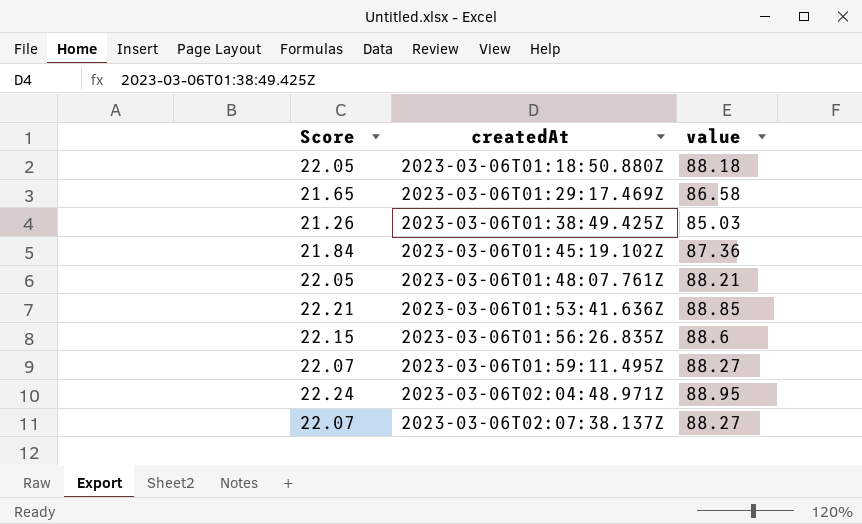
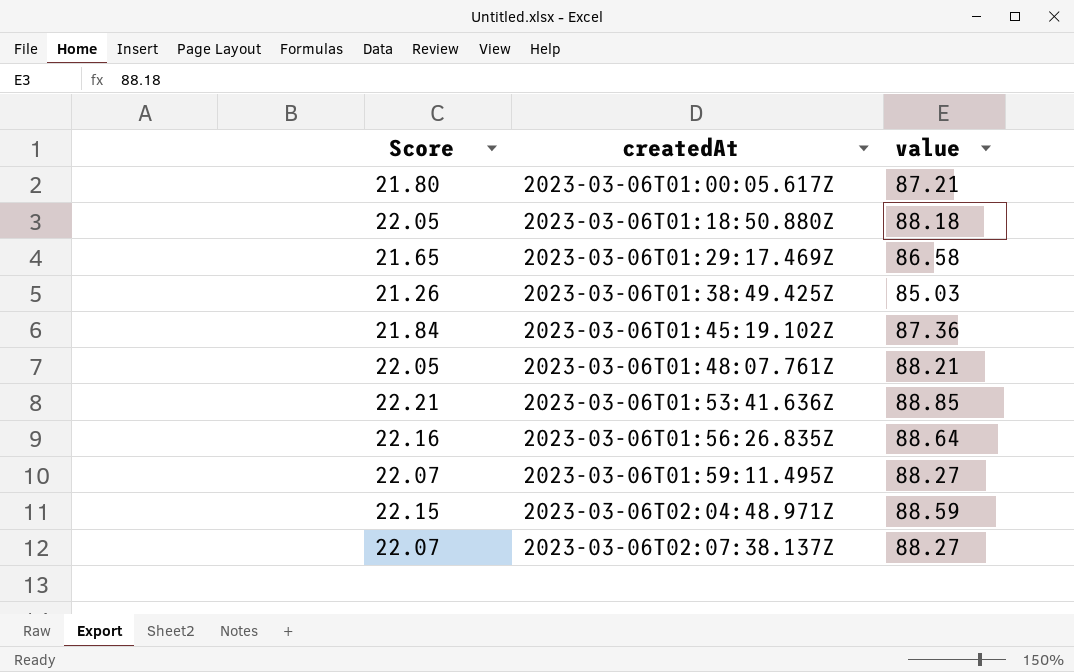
row 2023-03-06T01:00:05.617Z: none -> 21.80 | 87.21
2023-03-06T01:56:26.835Z | Score: 22.15 -> 22.16
2023-03-06T01:56:26.835Z | value: 88.6 -> 88.64
2023-03-06T02:04:48.971Z | Score: 22.24 -> 22.15
2023-03-06T02:04:48.971Z | value: 88.95 -> 88.59

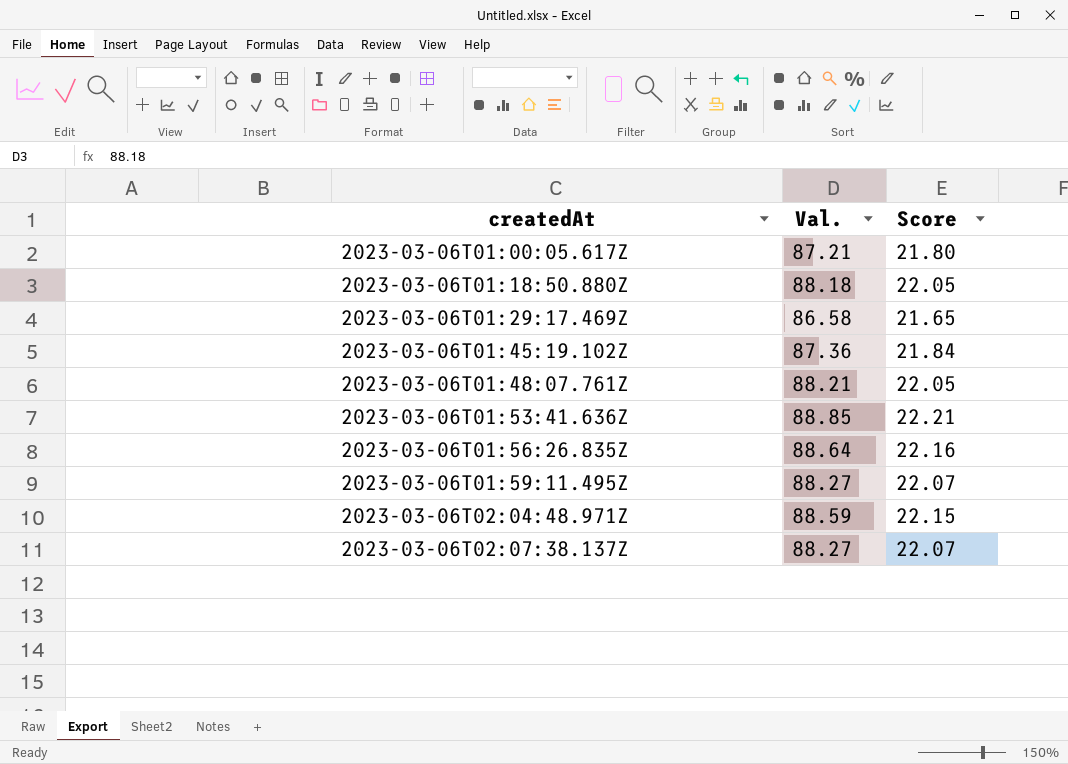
column name: value -> Val.
column Score | position: 1 -> 3
row 2023-03-06T01:38:49.425Z: 21.26 | 85.03 -> none

